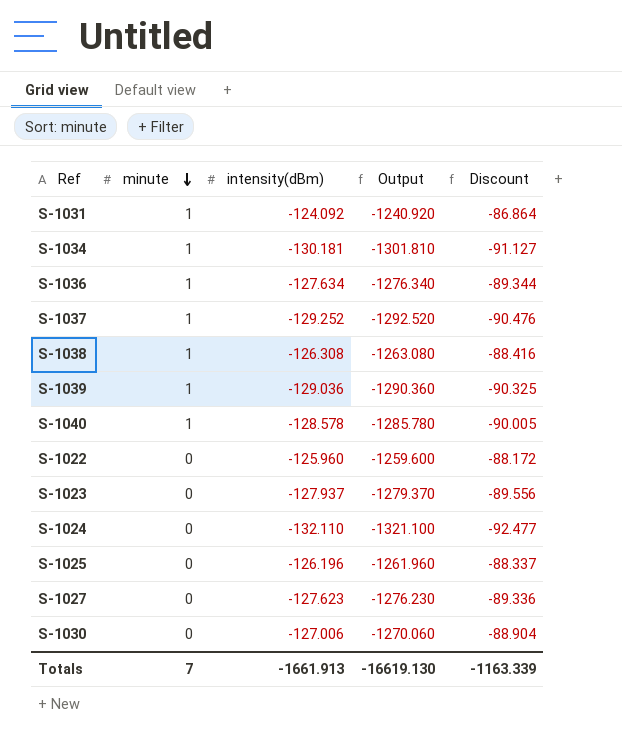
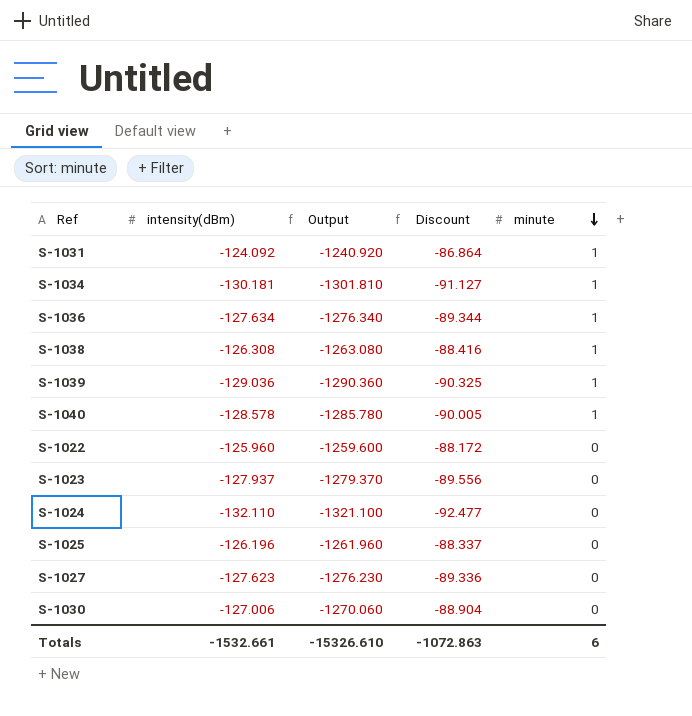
column minute | position: 2 -> 5
row S-1037: 1 | -129.252 | -1292.520 | -90.476 -> none
Totals | intensity(dBm): -1661.913 -> -1532.661
Totals | Output: -16619.130 -> -15326.610
Totals | Discount: -1163.339 -> -1072.863
Totals | minute: 7 -> 6

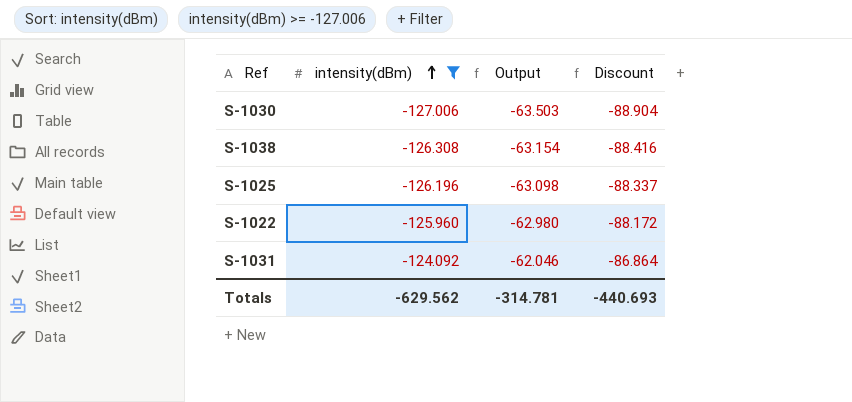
filter: none -> intensity(dBm) >= -127.006
row order: minute descending -> intensity(dBm) ascending
column minute | position: 5 -> none
column Output | formula: [intensity(dBm)] * 10 -> [intensity(dBm)] * 0.5
Totals | intensity(dBm): -1532.661 -> -629.562
Totals | Output: -15326.610 -> -314.781
Totals | Discount: -1072.863 -> -440.693

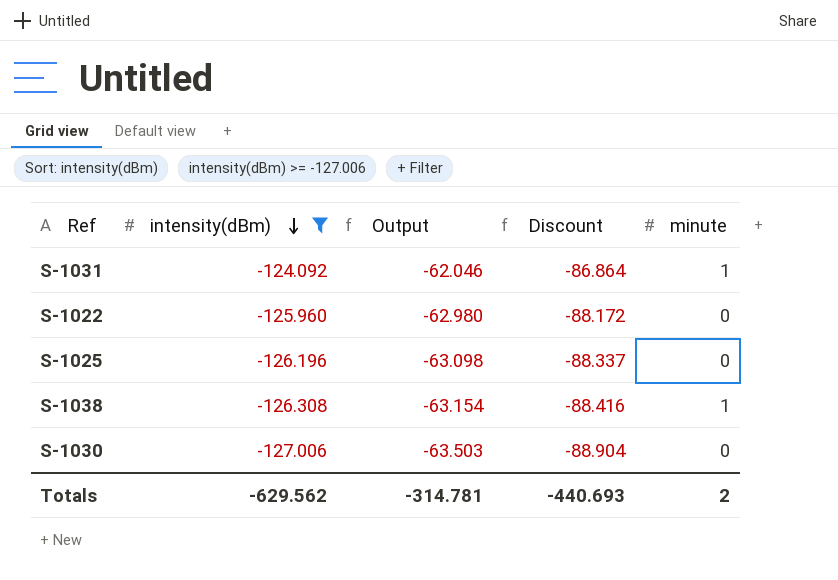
row order: intensity(dBm) ascending -> intensity(dBm) descending
column minute | position: none -> 5

